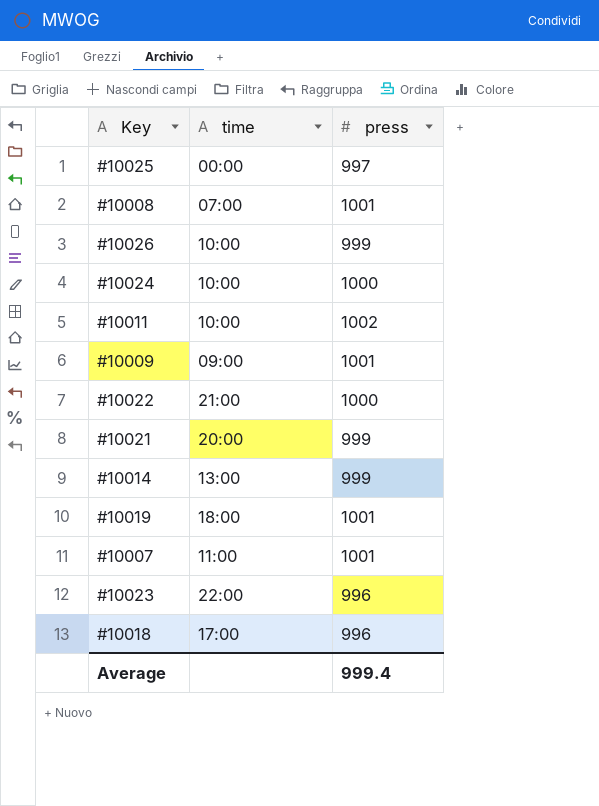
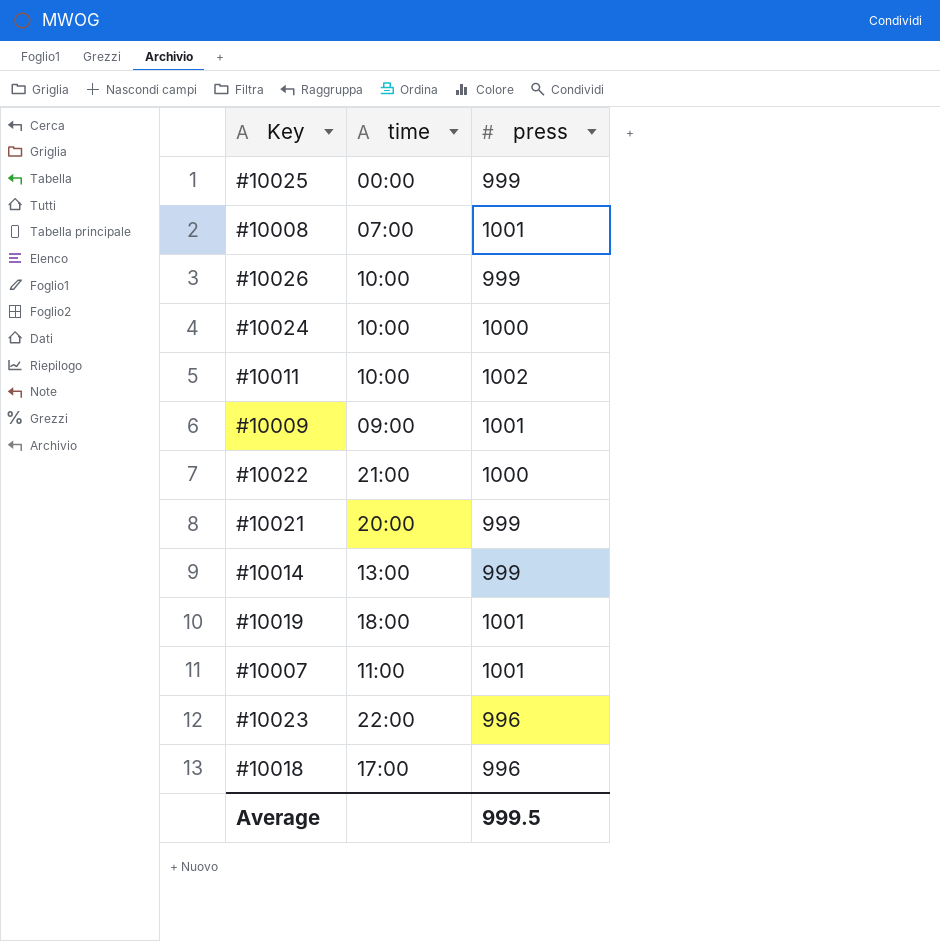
#10025 | press: 997 -> 999
Average | press: 999.4 -> 999.5

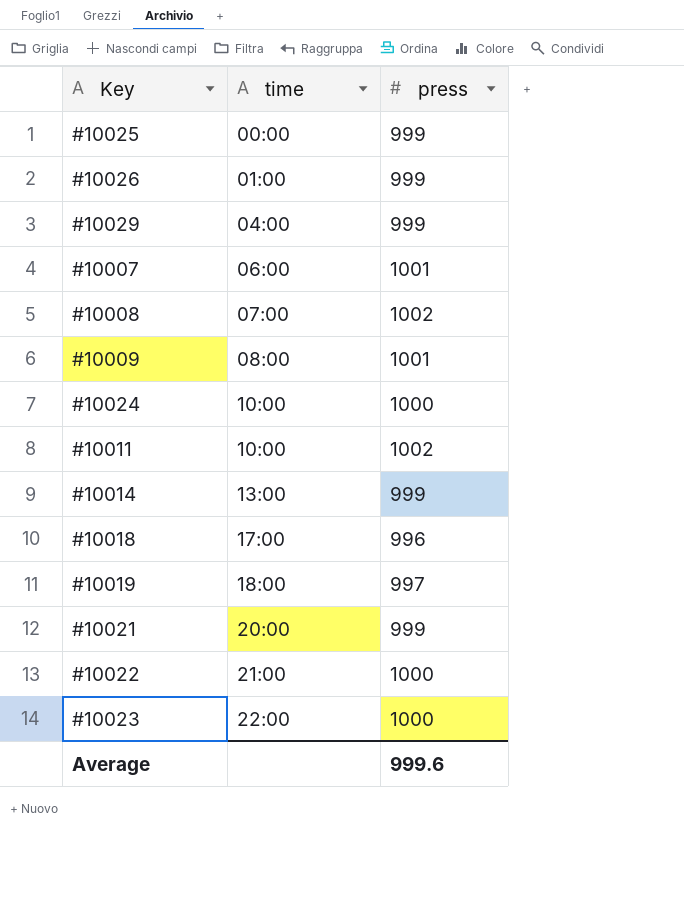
row order: none -> time ascending
#10026 | time: 10:00 -> 01:00
row #10029: none -> 04:00 | 999
#10007 | time: 11:00 -> 06:00
#10008 | press: 1001 -> 1002
#10009 | time: 09:00 -> 08:00
#10019 | press: 1001 -> 997
#10023 | press: 996 -> 1000
Average | press: 999.5 -> 999.6

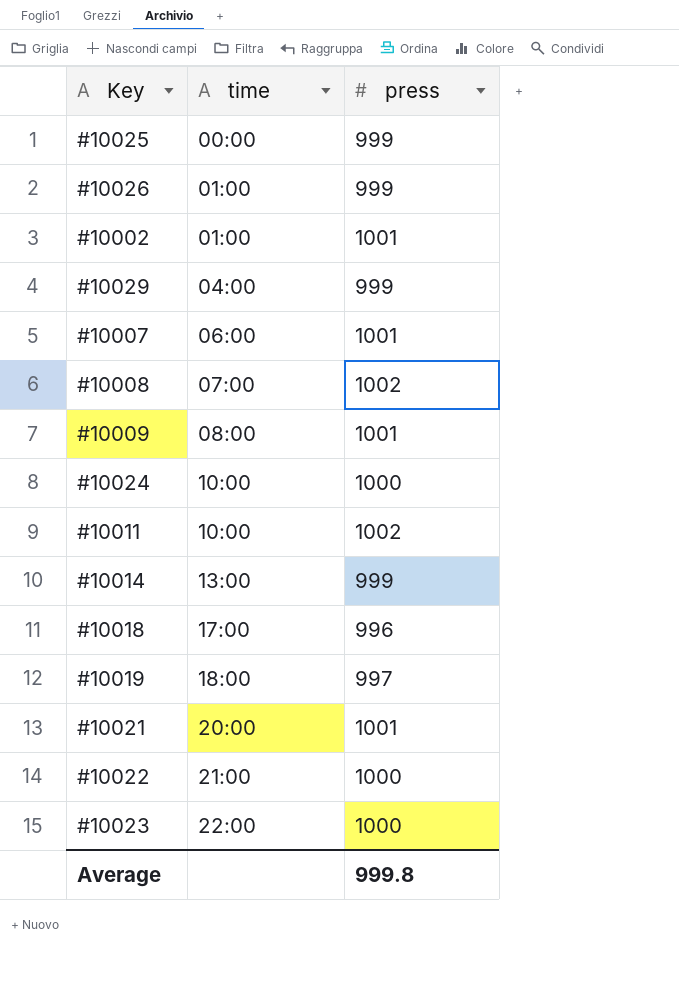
row #10002: none -> 01:00 | 1001
#10021 | press: 999 -> 1001
Average | press: 999.6 -> 999.8

